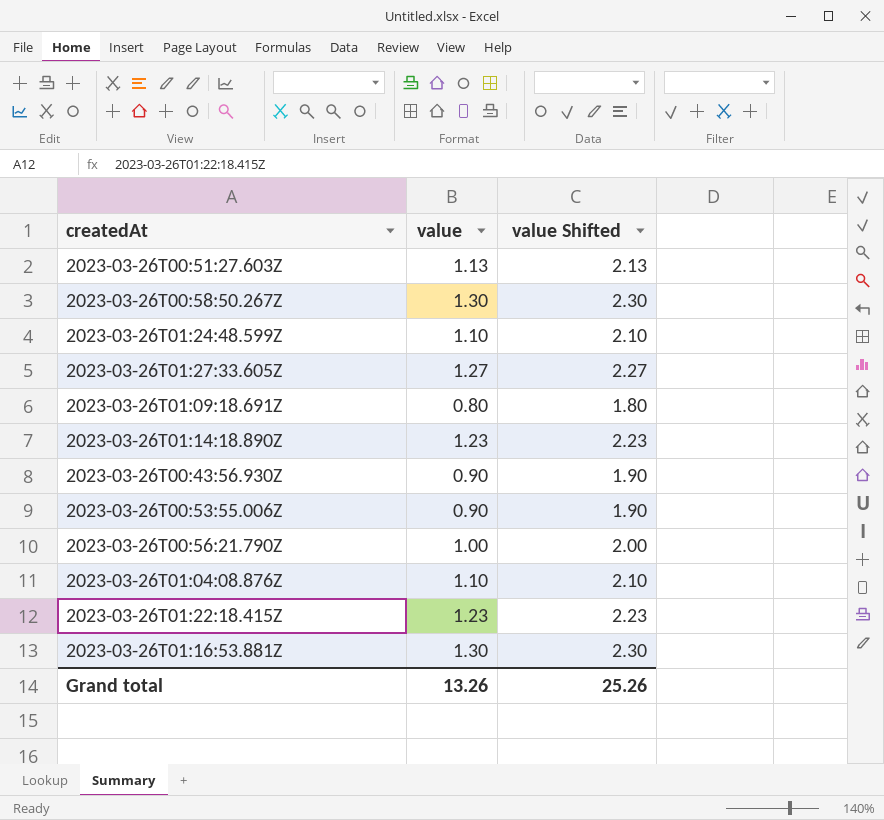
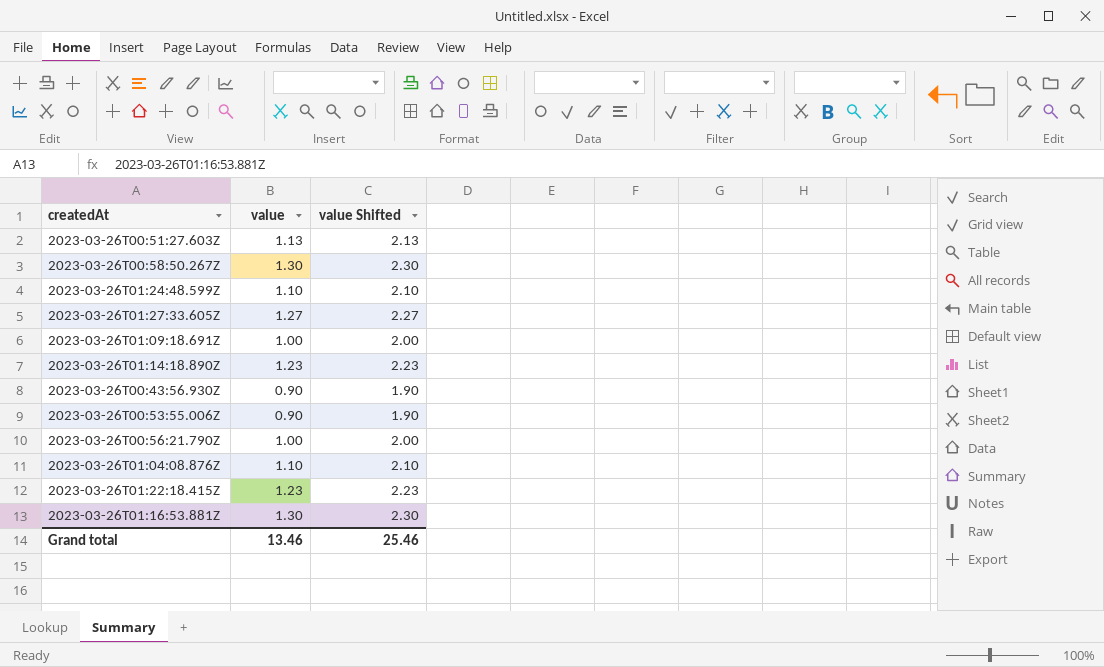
2023-03-26T01:09:18.691Z | value: 0.80 -> 1.00
2023-03-26T01:09:18.691Z | value Shifted: 1.80 -> 2.00
Grand total | value: 13.26 -> 13.46
Grand total | value Shifted: 25.26 -> 25.46

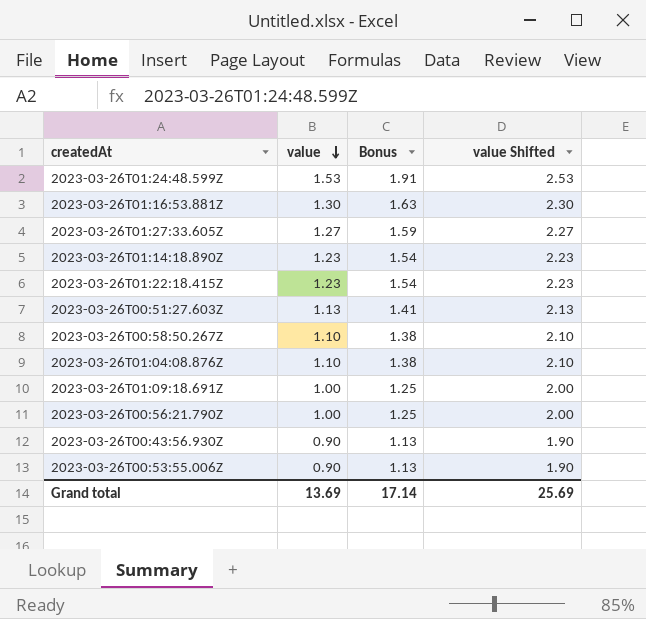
row order: none -> value descending
column Bonus | formula: none -> [value] * 1.25
2023-03-26T01:24:48.599Z | value: 1.10 -> 1.53
2023-03-26T01:24:48.599Z | value Shifted: 2.10 -> 2.53
2023-03-26T00:58:50.267Z | value: 1.30 -> 1.10
2023-03-26T00:58:50.267Z | value Shifted: 2.30 -> 2.10
Grand total | value: 13.46 -> 13.69
Grand total | value Shifted: 25.46 -> 25.69

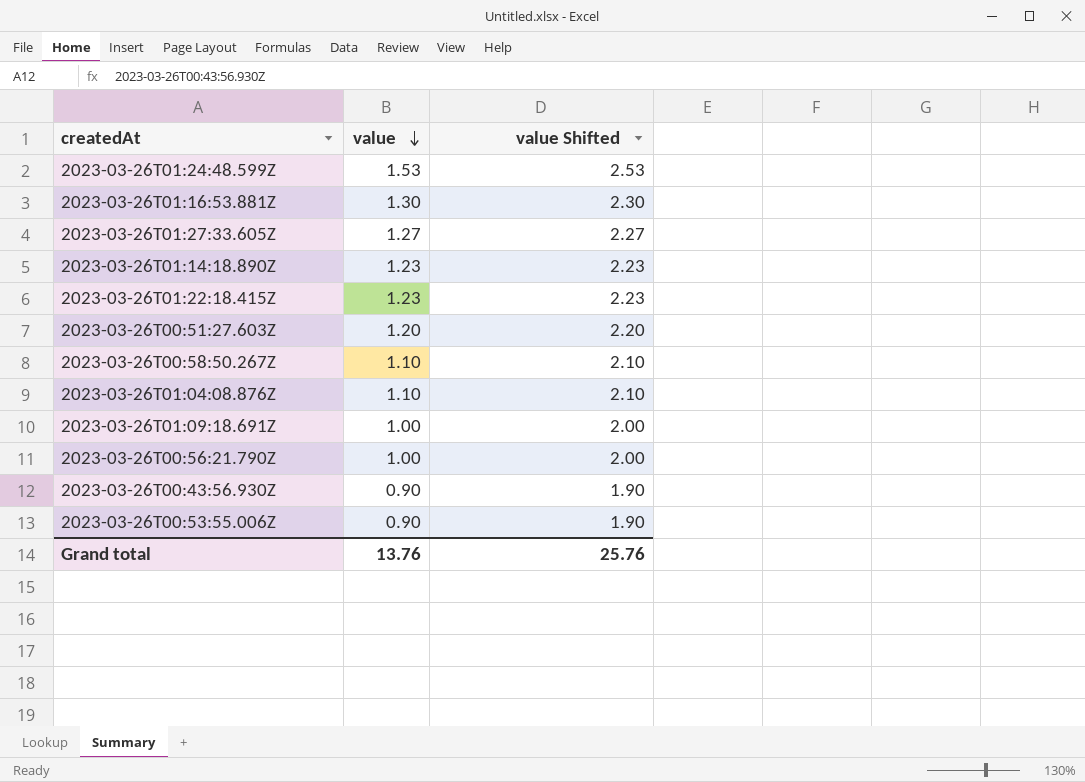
column Bonus | formula: [value] * 1.25 -> none
2023-03-26T00:51:27.603Z | value: 1.13 -> 1.20
2023-03-26T00:51:27.603Z | value Shifted: 2.13 -> 2.20
Grand total | value: 13.69 -> 13.76
Grand total | value Shifted: 25.69 -> 25.76

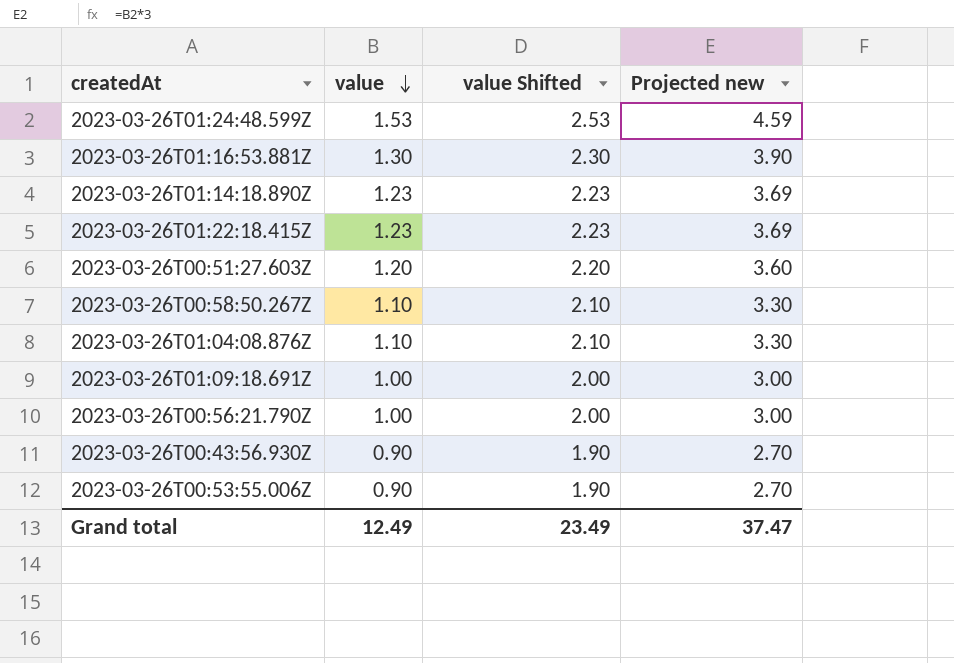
column Projected new | formula: none -> [value] * 3
row 2023-03-26T01:27:33.605Z: 1.27 | 2.27 -> none
Grand total | value: 13.76 -> 12.49
Grand total | value Shifted: 25.76 -> 23.49

